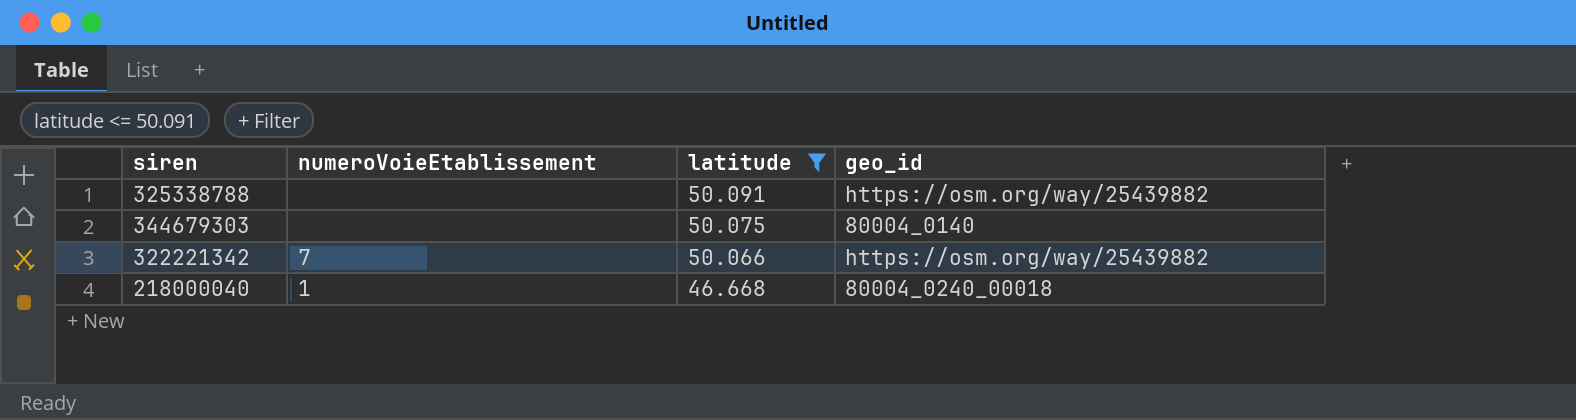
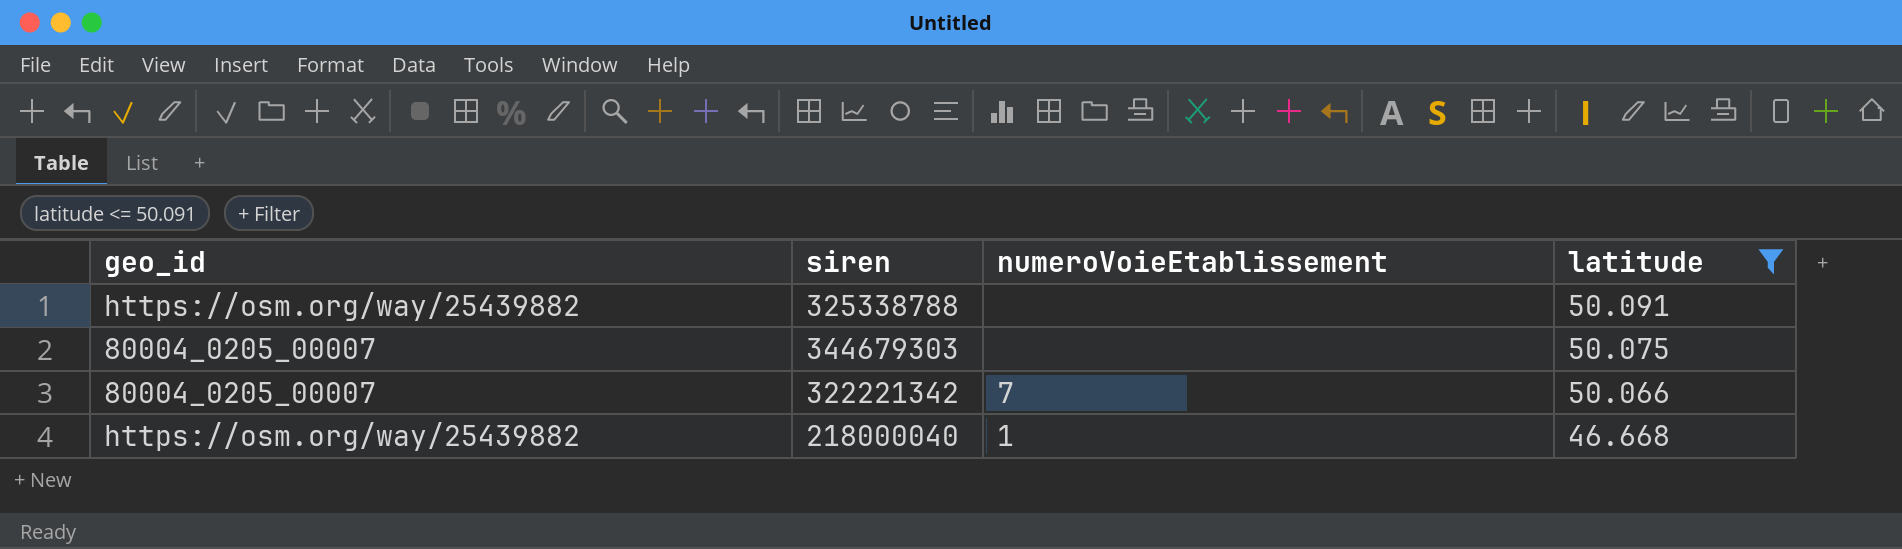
column geo_id | position: 4 -> 1
344679303 | geo_id: 80004_0140 -> 80004_0205_00007
322221342 | geo_id: https://osm.org/way/25439882 -> 80004_0205_00007
218000040 | geo_id: 80004_0240_00018 -> https://osm.org/way/25439882

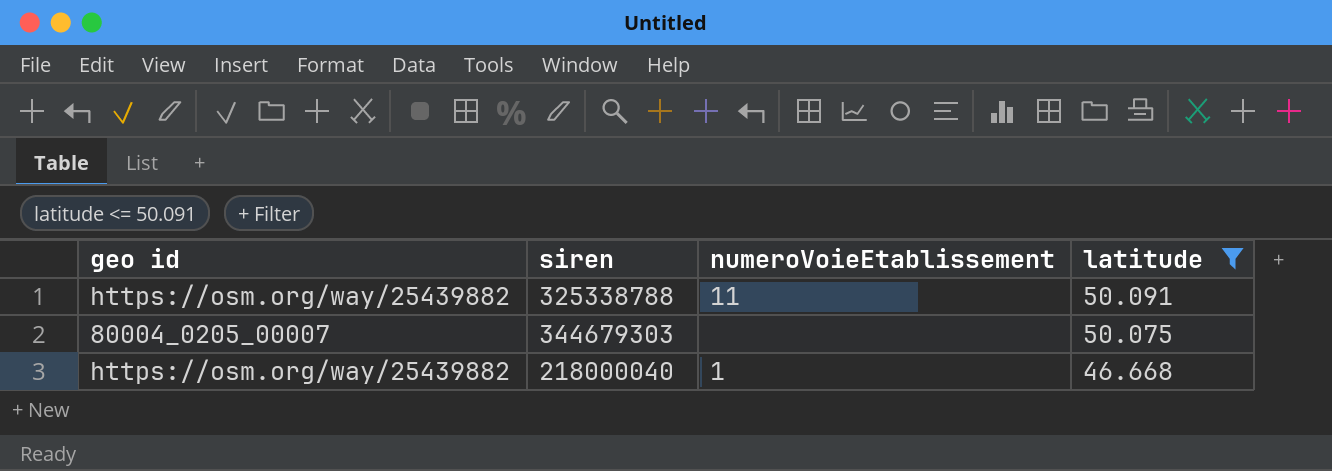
column name: geo_id -> geo id
row 322221342: 80004_0205_00007 | 7 | 50.066 -> none
325338788 | numeroVoieEtablissement: none -> 11

